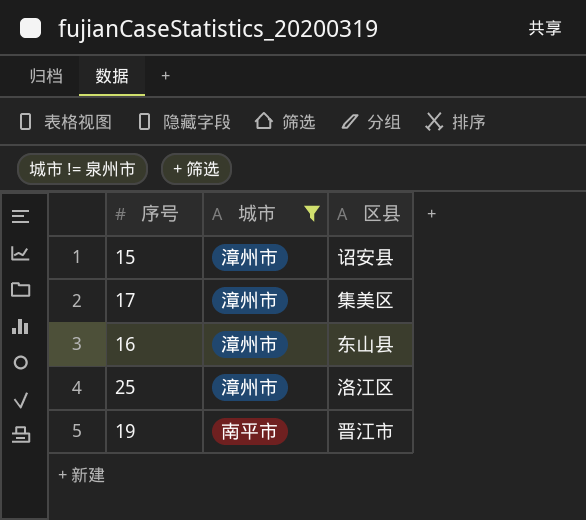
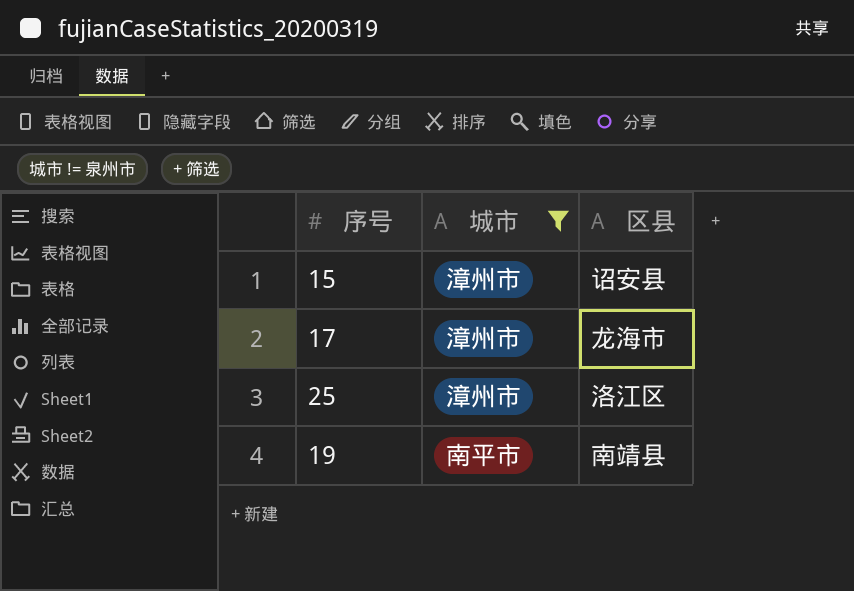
row 16: 漳州市 | 东山县 -> none
17 | 区县: 集美区 -> 龙海市
19 | 区县: 晋江市 -> 南靖县

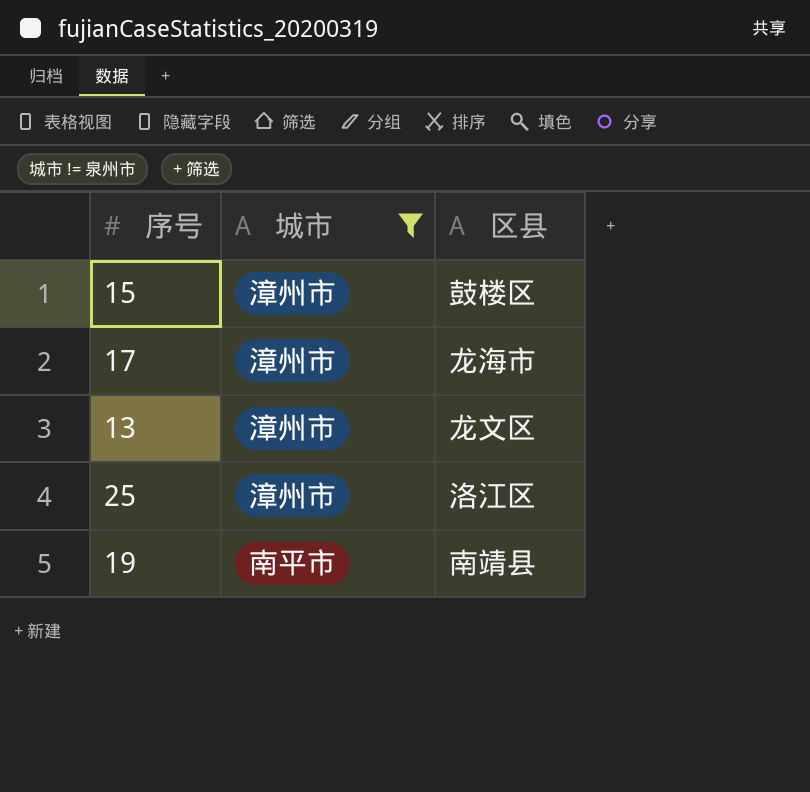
15 | 区县: 诏安县 -> 鼓楼区
row 13: none -> 漳州市 | 龙文区

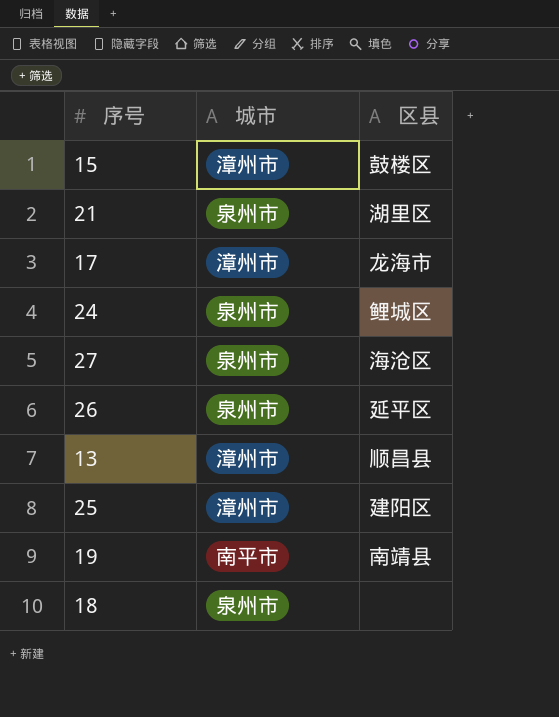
filter: 城市 != 泉州市 -> none
13 | 区县: 龙文区 -> 顺昌县
25 | 区县: 洛江区 -> 建阳区

